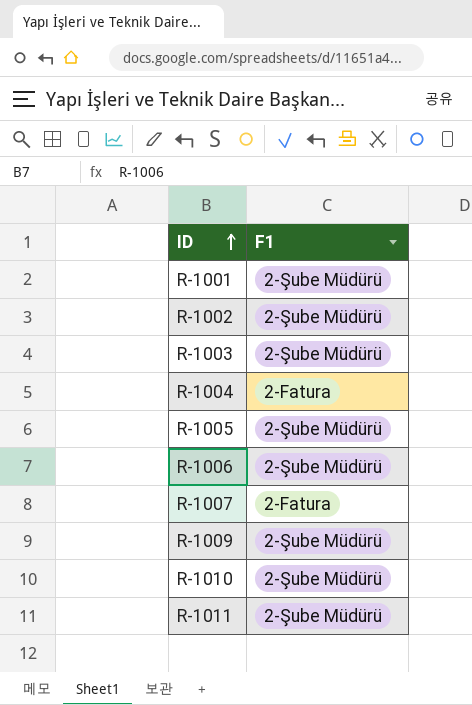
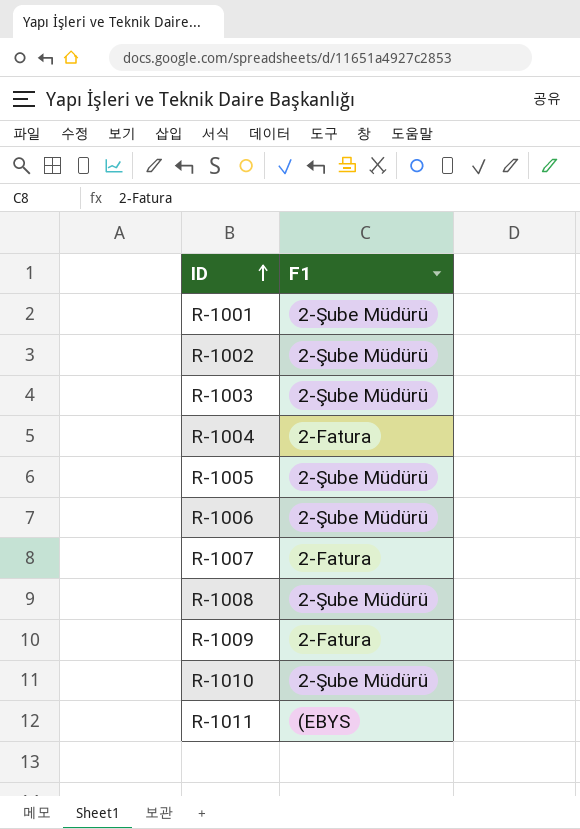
row R-1008: none -> 2-Şube Müdürü
R-1009 | F1: 2-Şube Müdürü -> 2-Fatura
R-1011 | F1: 2-Şube Müdürü -> (EBYS

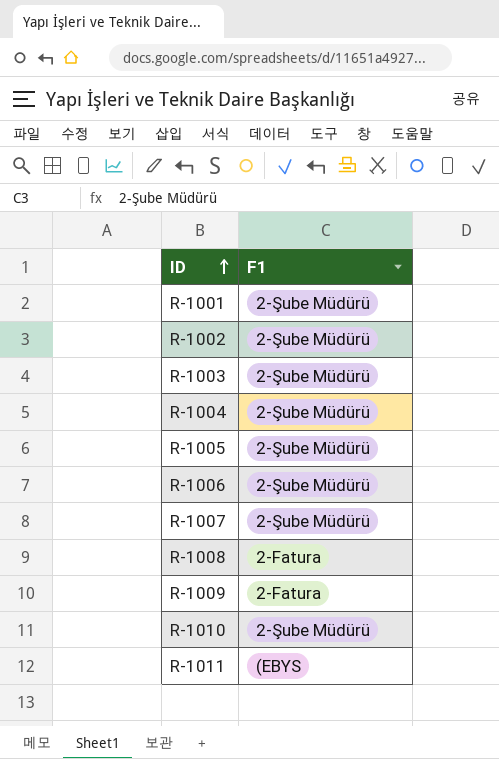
R-1004 | F1: 2-Fatura -> 2-Şube Müdürü
R-1007 | F1: 2-Fatura -> 2-Şube Müdürü
R-1008 | F1: 2-Şube Müdürü -> 2-Fatura

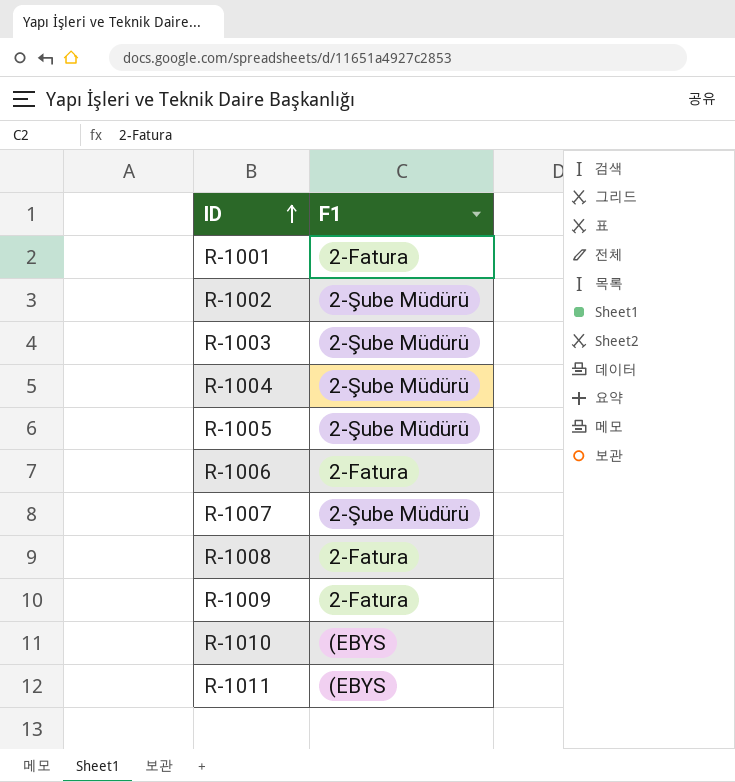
R-1001 | F1: 2-Şube Müdürü -> 2-Fatura
R-1006 | F1: 2-Şube Müdürü -> 2-Fatura
R-1010 | F1: 2-Şube Müdürü -> (EBYS

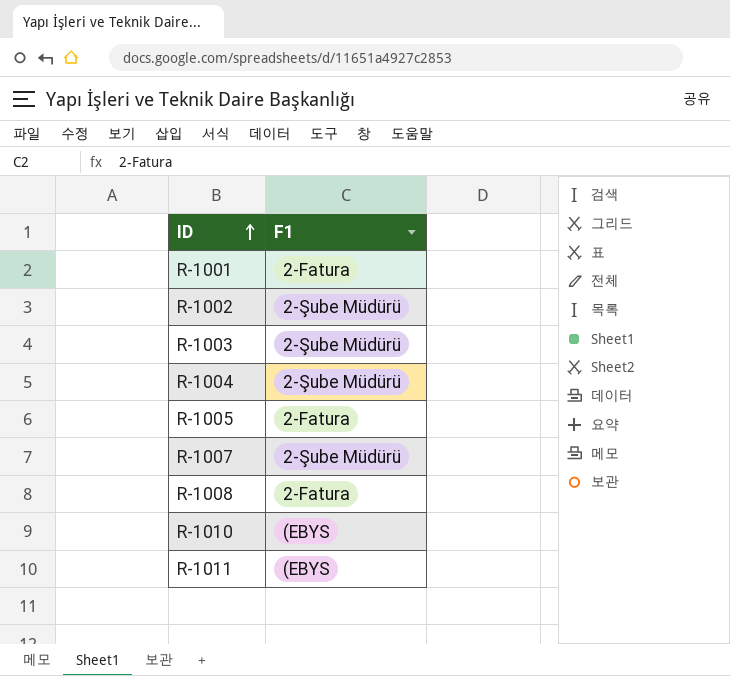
row R-1006: 2-Fatura -> none
row R-1009: 2-Fatura -> none
R-1005 | F1: 2-Şube Müdürü -> 2-Fatura

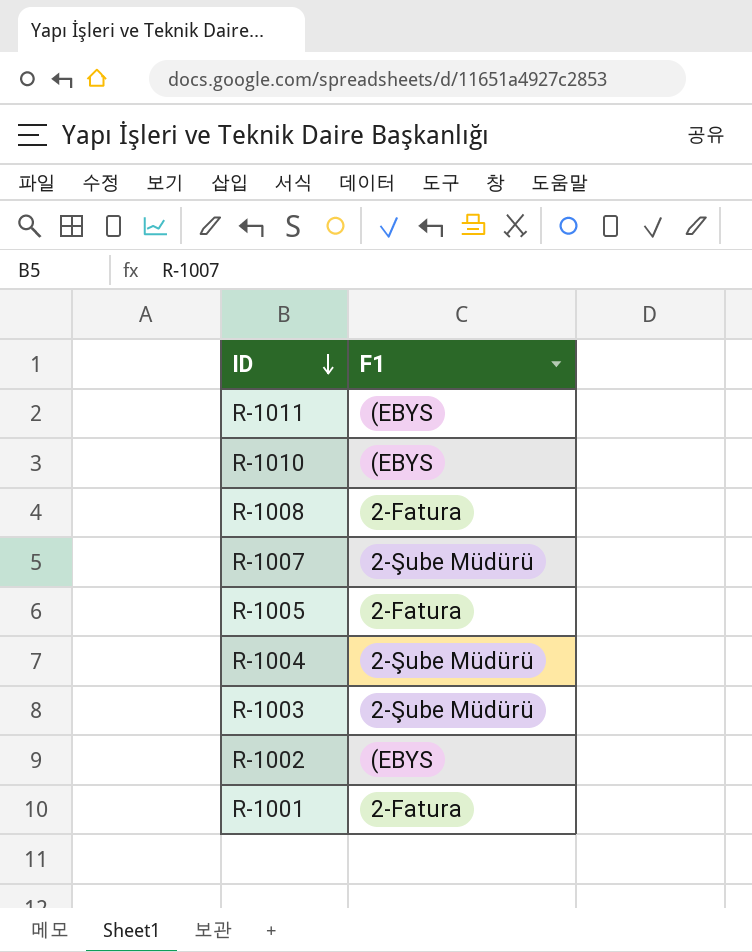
row order: ID ascending -> ID descending
R-1002 | F1: 2-Şube Müdürü -> (EBYS

